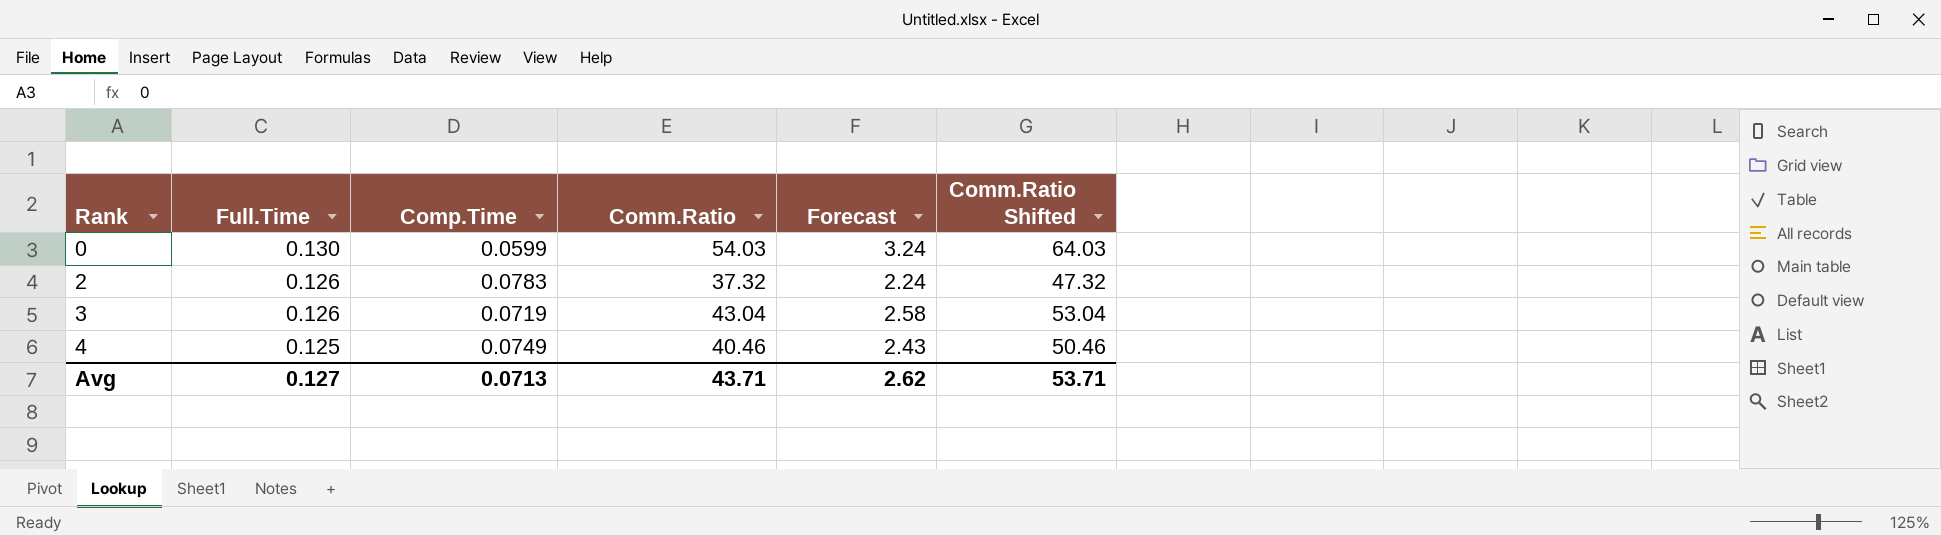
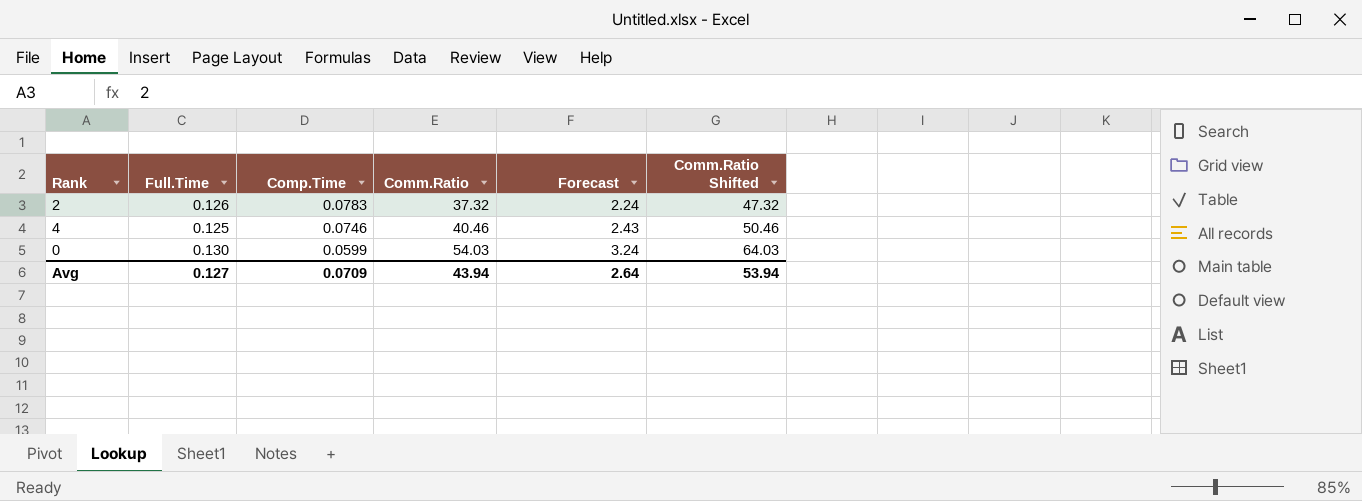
row order: Rank ascending -> Comp.Time descending
row 3: 0.126 | 0.0719 | 43.04 | 2.58 | 53.04 -> none
4 | Comp.Time: 0.0749 -> 0.0746
Avg | Comp.Time: 0.0713 -> 0.0709
Avg | Comm.Ratio: 43.71 -> 43.94
Avg | Forecast: 2.62 -> 2.64
Avg | Comm.Ratio Shifted: 53.71 -> 53.94

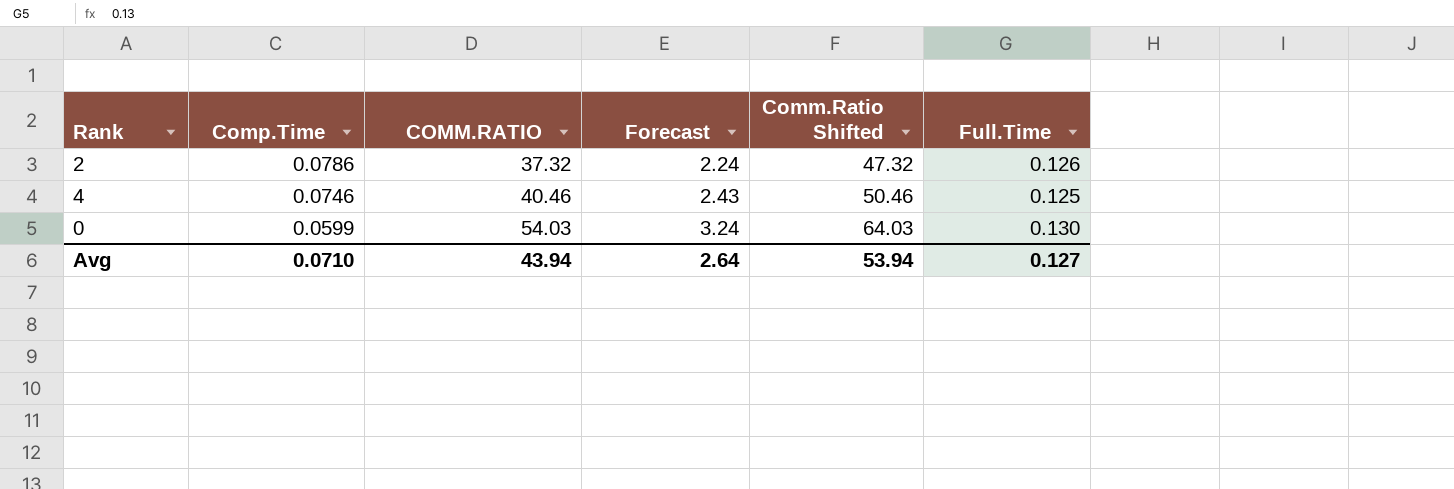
column name: Comm.Ratio -> COMM.RATIO
column Full.Time | position: 2 -> 6
2 | Comp.Time: 0.0783 -> 0.0786
Avg | Comp.Time: 0.0709 -> 0.0710

